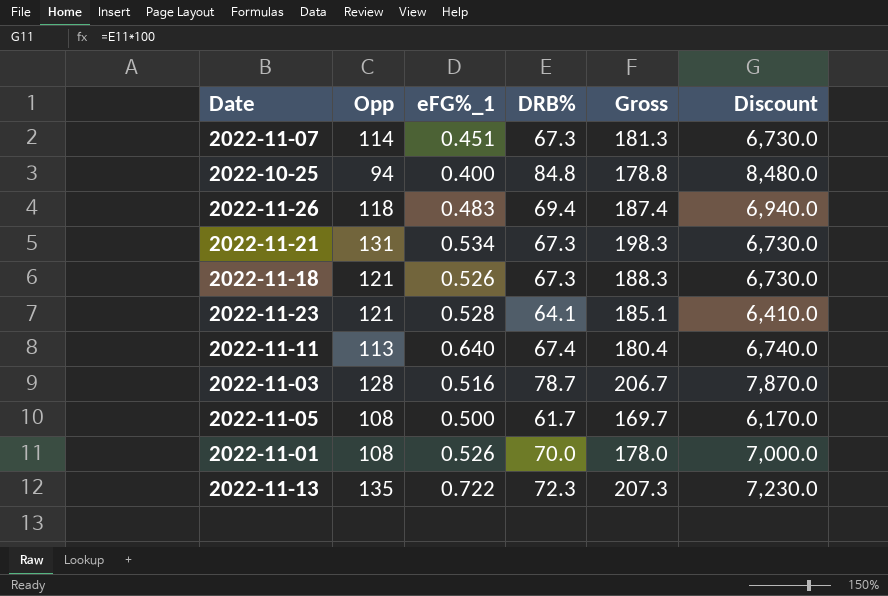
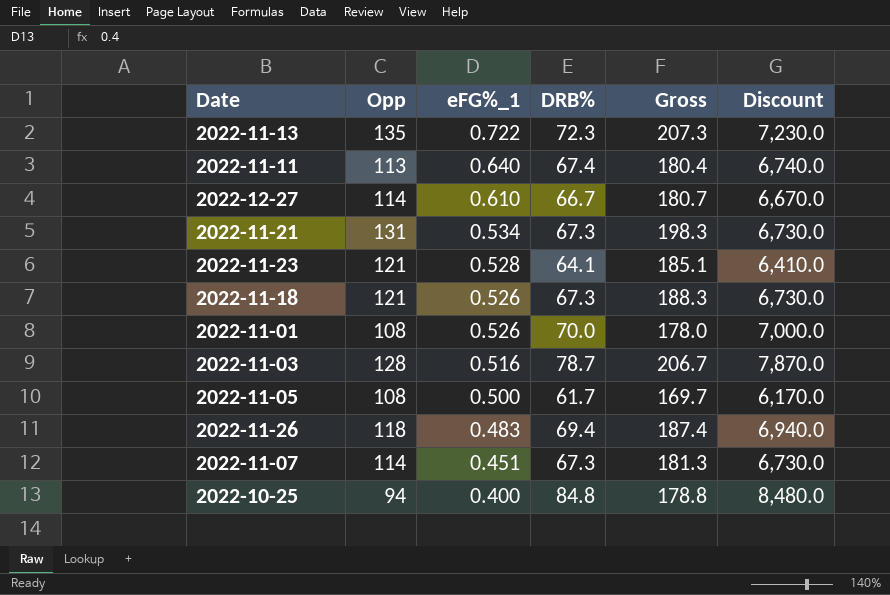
row order: none -> eFG%_1 descending
row 2022-12-27: none -> 114 | 0.610 | 66.7 | 180.7 | 6,670.0

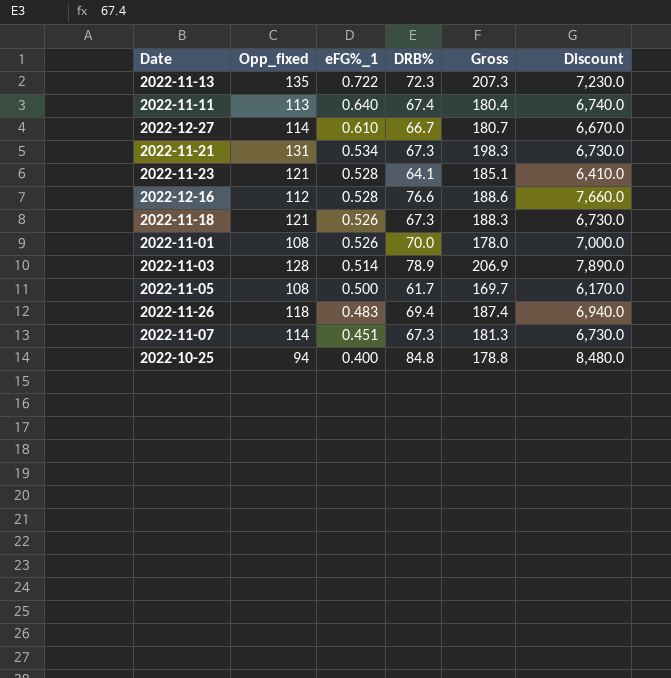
column name: Opp -> Opp_fixed
row 2022-12-16: none -> 112 | 0.528 | 76.6 | 188.6 | 7,660.0
2022-11-03 | eFG%_1: 0.516 -> 0.514
2022-11-03 | DRB%: 78.7 -> 78.9
2022-11-03 | Gross: 206.7 -> 206.9
2022-11-03 | Discount: 7,870.0 -> 7,890.0

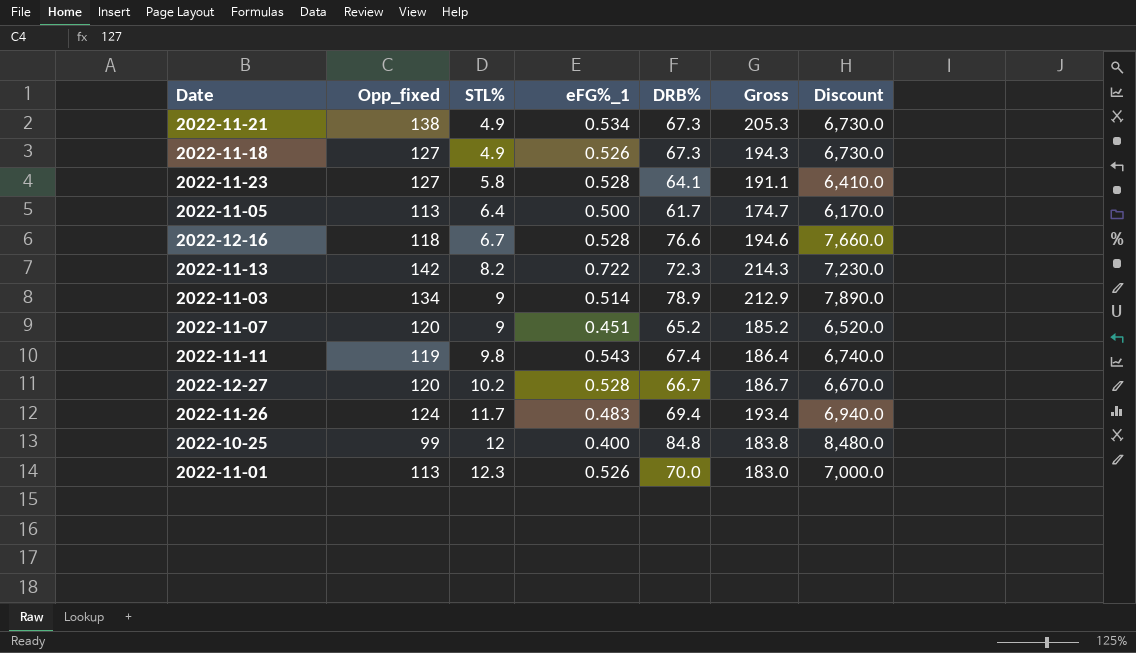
row order: eFG%_1 descending -> STL% ascending
column STL% | position: none -> 3
2022-11-21 | Opp_fixed: 131 -> 138
2022-11-21 | Gross: 198.3 -> 205.3
2022-11-18 | Opp_fixed: 121 -> 127
2022-11-18 | Gross: 188.3 -> 194.3
2022-11-23 | Opp_fixed: 121 -> 127
2022-11-23 | Gross: 185.1 -> 191.1
2022-11-05 | Opp_fixed: 108 -> 113
2022-11-05 | Gross: 169.7 -> 174.7
2022-12-16 | Opp_fixed: 112 -> 118
2022-12-16 | Gross: 188.6 -> 194.6
2022-11-13 | Opp_fixed: 135 -> 142
2022-11-13 | Gross: 207.3 -> 214.3
2022-11-03 | Opp_fixed: 128 -> 134
2022-11-03 | Gross: 206.9 -> 212.9
2022-11-07 | Opp_fixed: 114 -> 120
2022-11-07 | DRB%: 67.3 -> 65.2
2022-11-07 | Gross: 181.3 -> 185.2
2022-11-07 | Discount: 6,730.0 -> 6,520.0
2022-11-11 | Opp_fixed: 113 -> 119
2022-11-11 | eFG%_1: 0.640 -> 0.543
2022-11-11 | Gross: 180.4 -> 186.4
2022-12-27 | Opp_fixed: 114 -> 120
2022-12-27 | eFG%_1: 0.610 -> 0.528
2022-12-27 | Gross: 180.7 -> 186.7
2022-11-26 | Opp_fixed: 118 -> 124
2022-11-26 | Gross: 187.4 -> 193.4
2022-10-25 | Opp_fixed: 94 -> 99
2022-10-25 | Gross: 178.8 -> 183.8
2022-11-01 | Opp_fixed: 108 -> 113
2022-11-01 | Gross: 178.0 -> 183.0

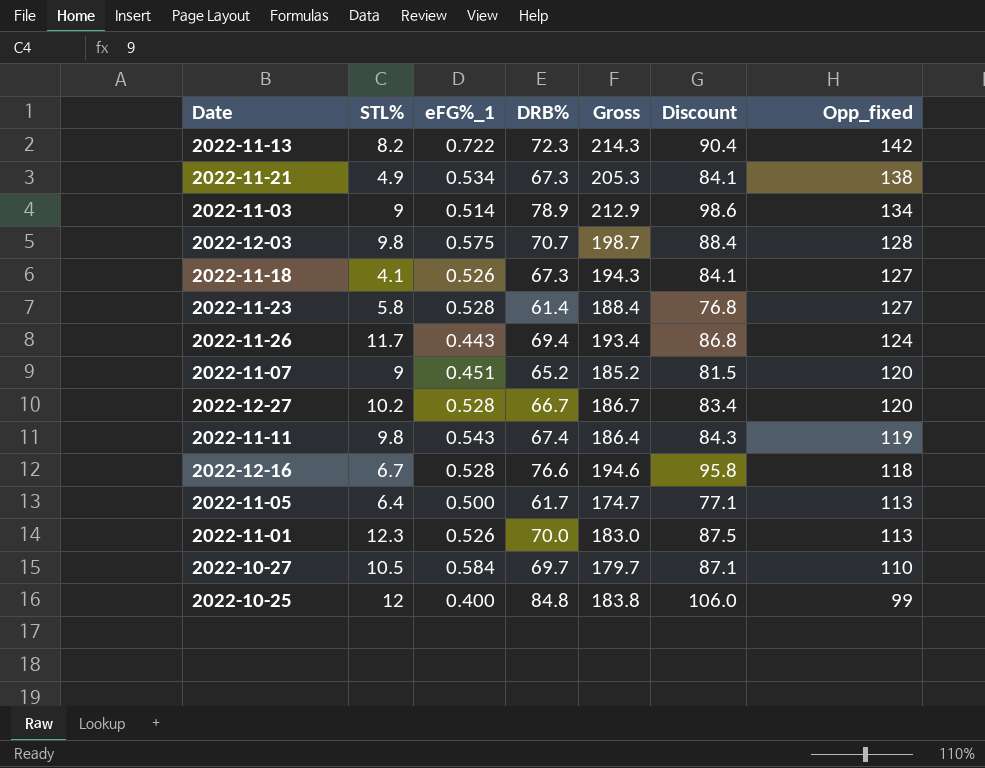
row order: STL% ascending -> Opp_fixed descending
column Discount | formula: [DRB%] * 100 -> [DRB%] * 1.25
column Opp_fixed | position: 2 -> 7
row 2022-12-03: none -> 9.8 | 0.575 | 70.7 | 198.7 | 88.4 | 128
2022-11-18 | STL%: 4.9 -> 4.1
2022-11-23 | DRB%: 64.1 -> 61.4
2022-11-23 | Gross: 191.1 -> 188.4
2022-11-26 | eFG%_1: 0.483 -> 0.443
row 2022-10-27: none -> 10.5 | 0.584 | 69.7 | 179.7 | 87.1 | 110

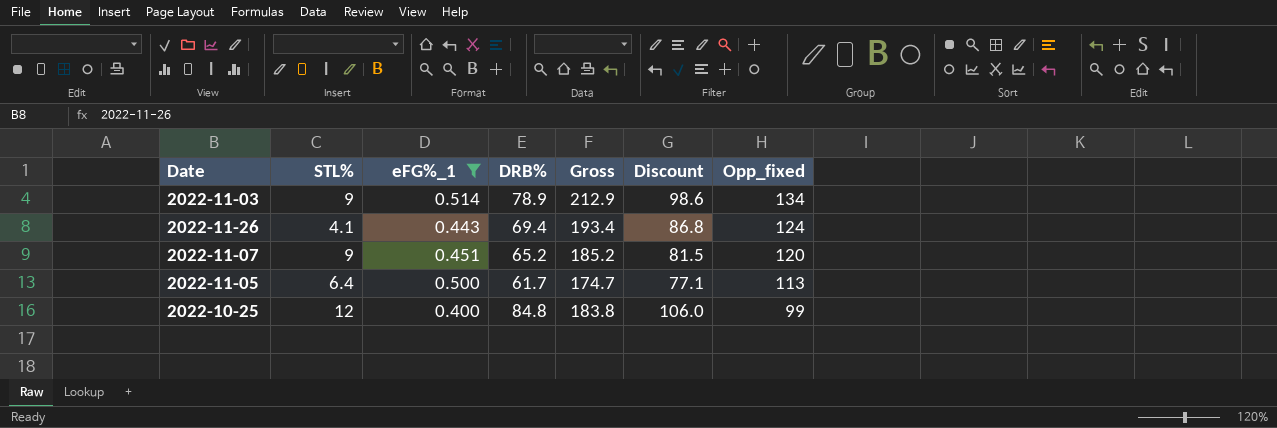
filter: none -> eFG%_1 <= 0.514
2022-11-26 | STL%: 11.7 -> 4.1

